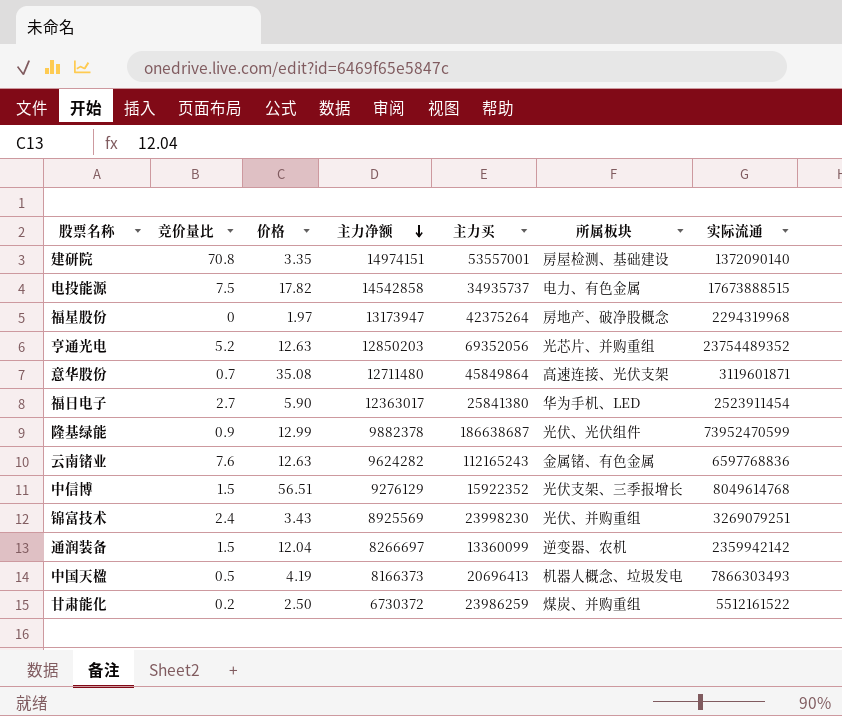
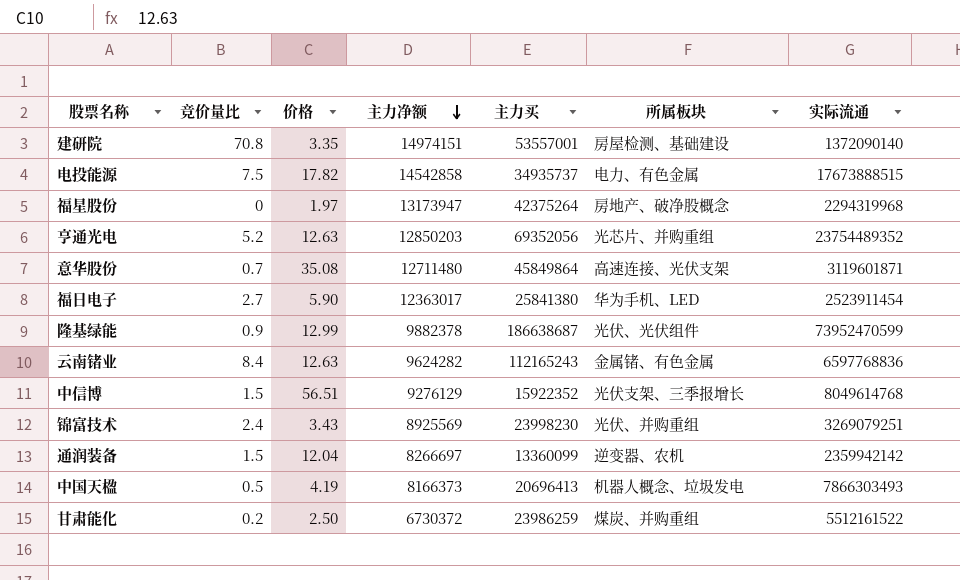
云南锗业 | 竞价量比: 7.6 -> 8.4

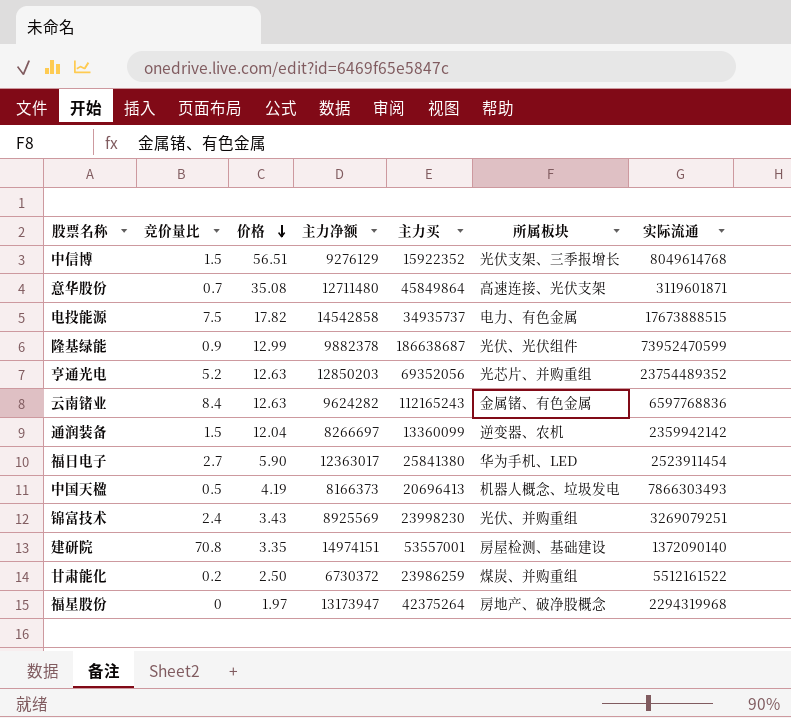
row order: 主力净额 descending -> 价格 descending

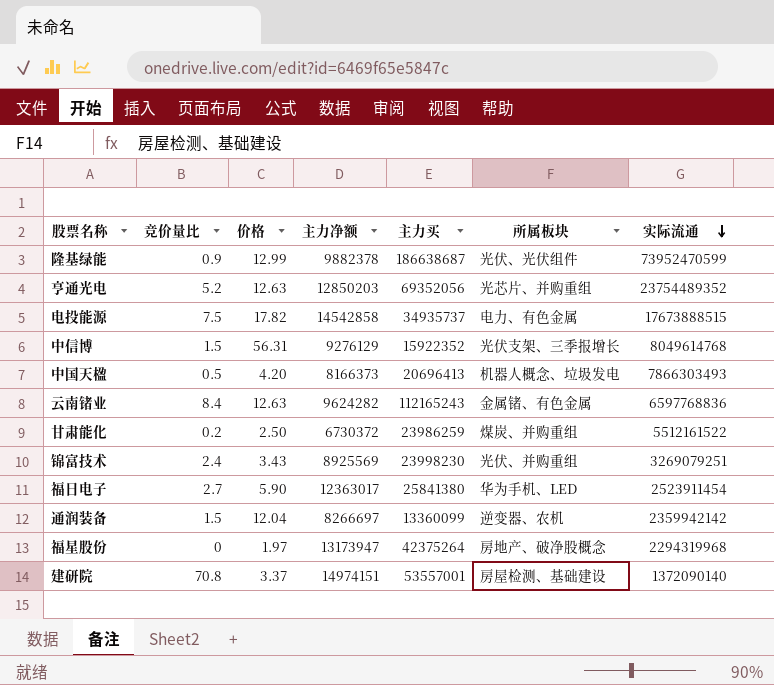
row order: 价格 descending -> 实际流通 descending
row 意华股份: 0.7 | 35.08 | 12711480 | 45849864 | 高速连接、光伏支架 | 3119601871 -> none
中信博 | 价格: 56.51 -> 56.31
中国天楹 | 价格: 4.19 -> 4.20
建研院 | 价格: 3.35 -> 3.37

